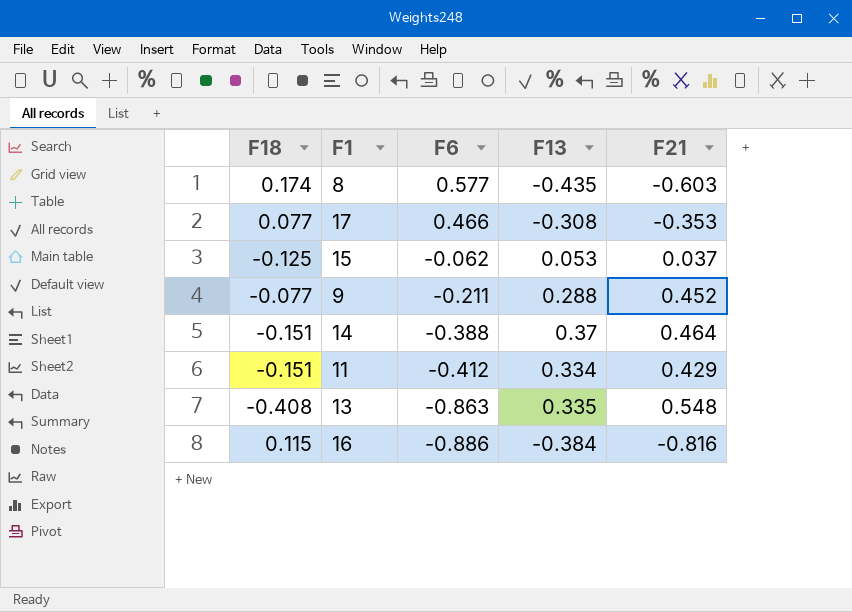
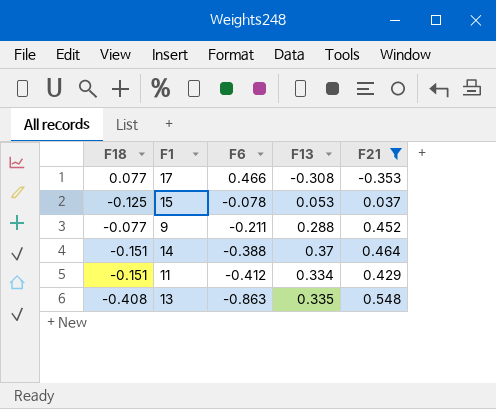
filter: none -> F21 >= -0.353
15 | F6: -0.062 -> -0.078

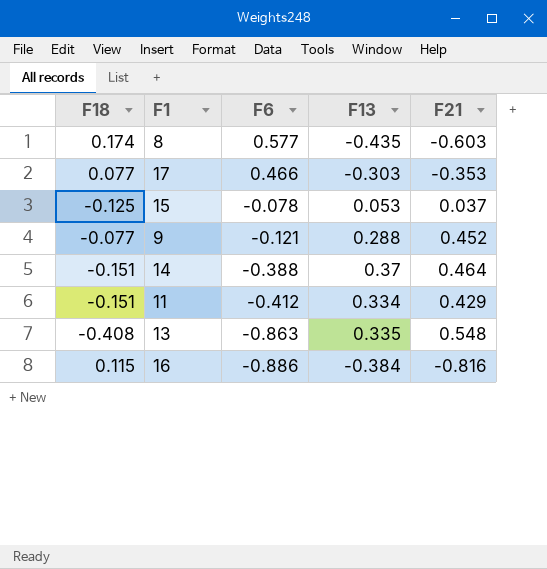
filter: F21 >= -0.353 -> none
17 | F13: -0.308 -> -0.303
9 | F6: -0.211 -> -0.121

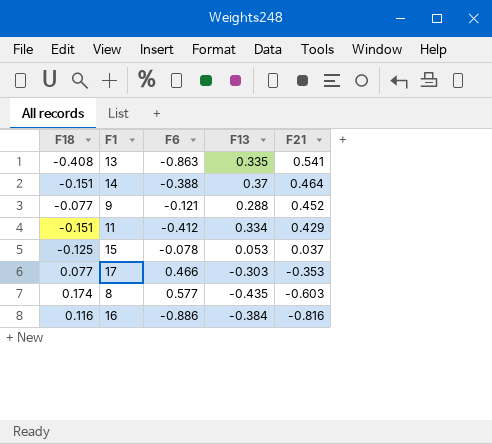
row order: F6 descending -> F21 descending
13 | F21: 0.548 -> 0.541
16 | F18: 0.115 -> 0.116

